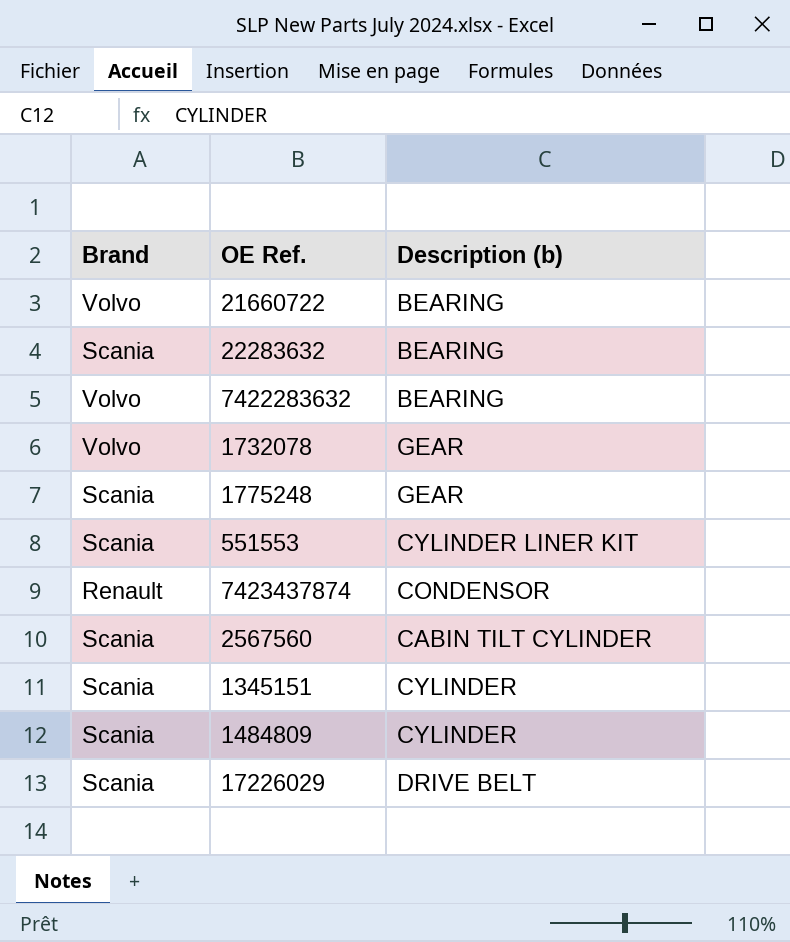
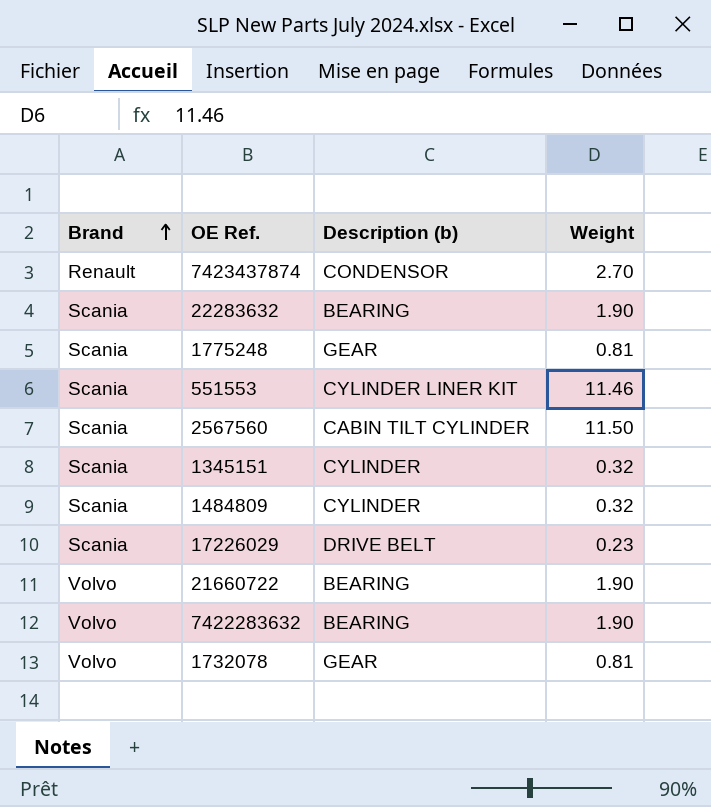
row order: none -> Brand ascending
column Weight | position: none -> 4

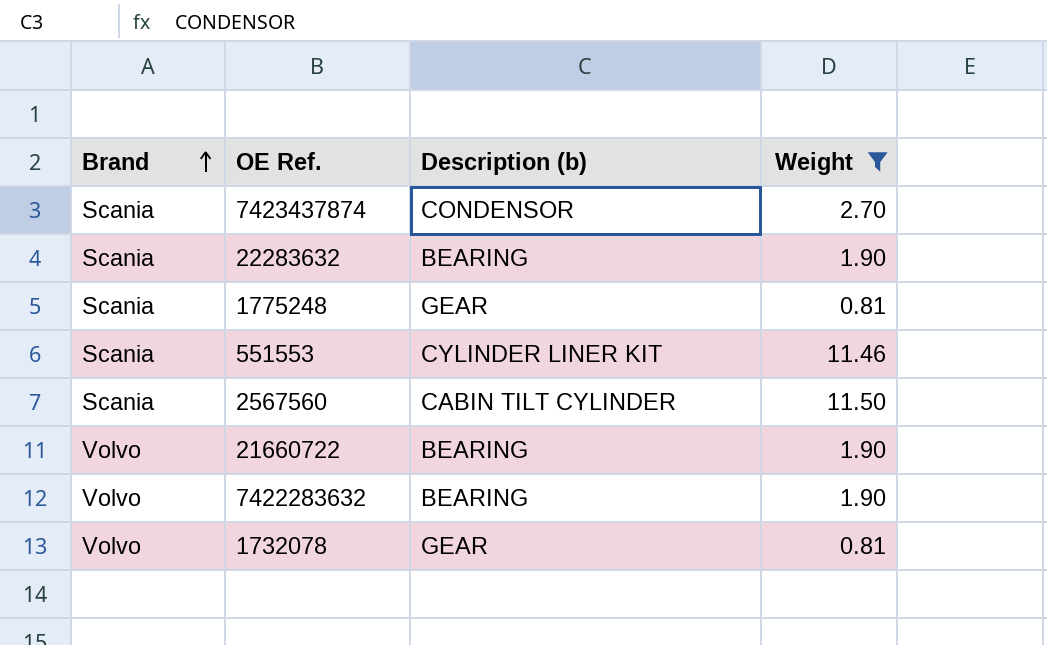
filter: none -> Weight >= 0.81
7423437874 | Brand: Renault -> Scania

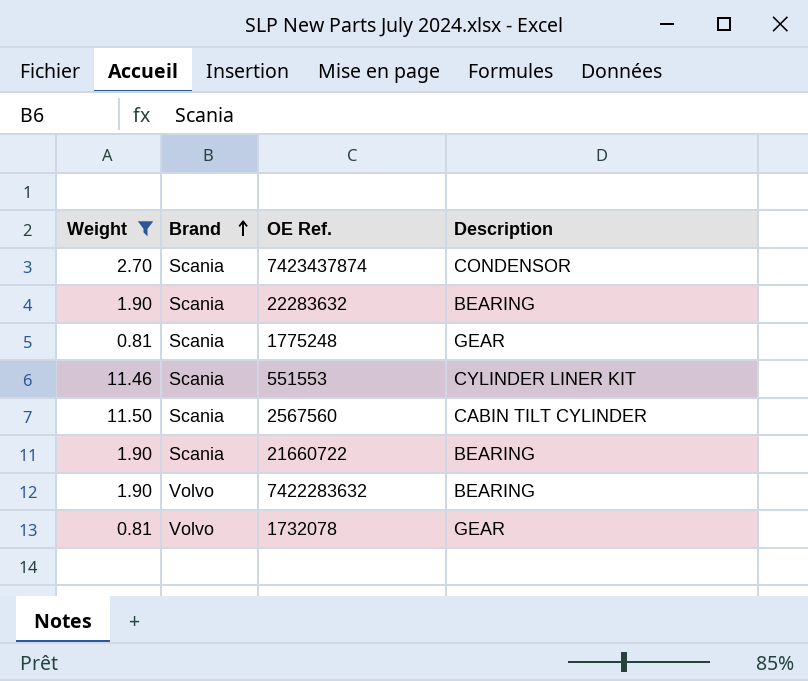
column Weight | position: 4 -> 1
column name: Description (b) -> Description
21660722 | Brand: Volvo -> Scania

